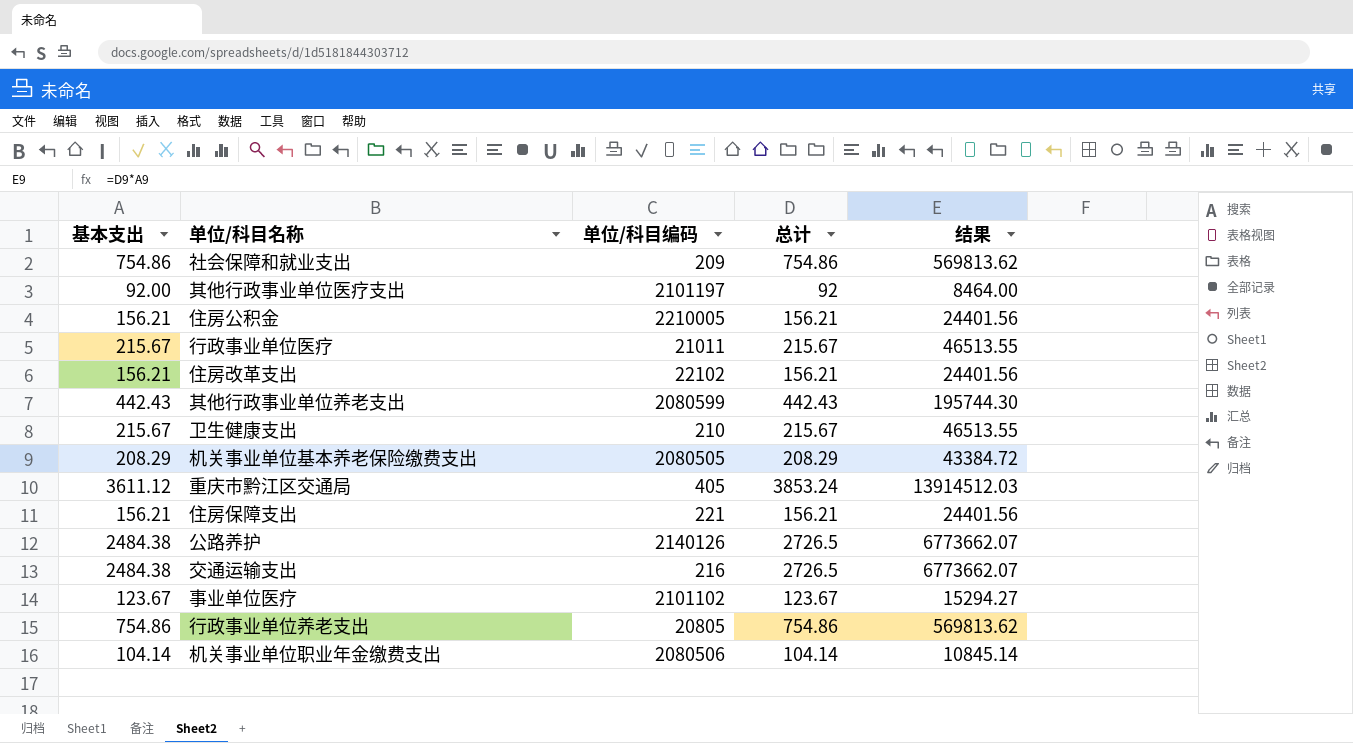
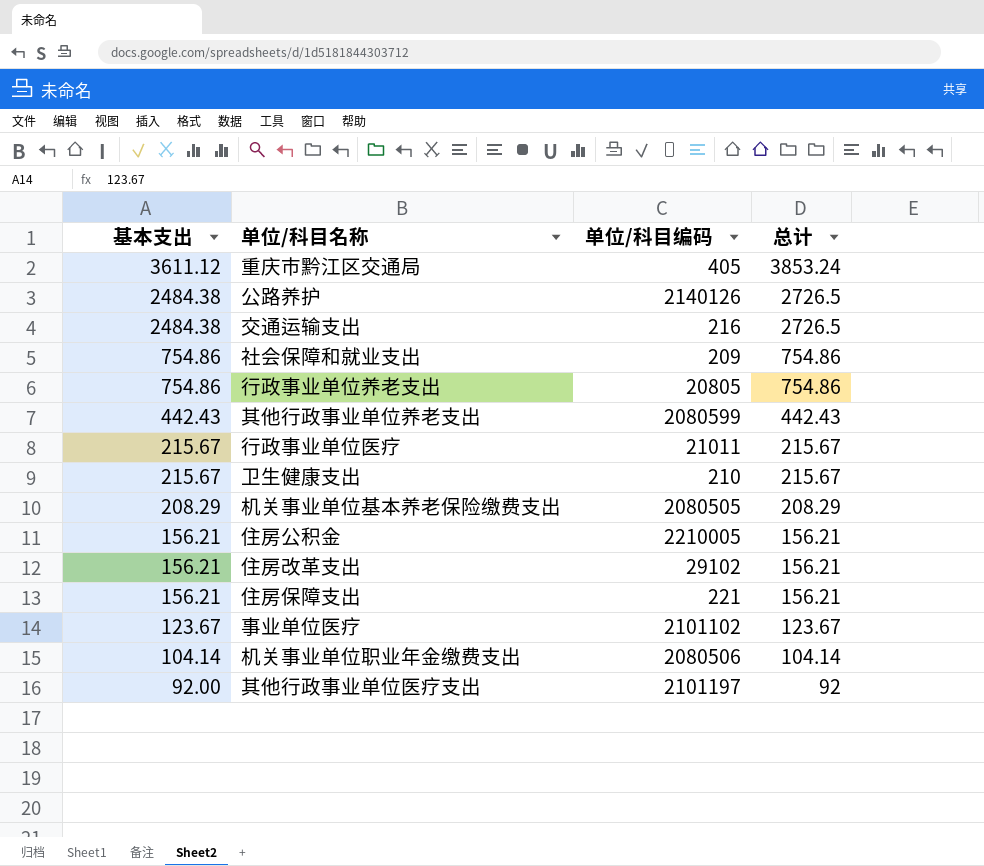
row order: none -> 基本支出 descending
column 结果 | formula: [基本支出] * [总计] -> none
住房改革支出 | 单位/科目编码: 22102 -> 29102

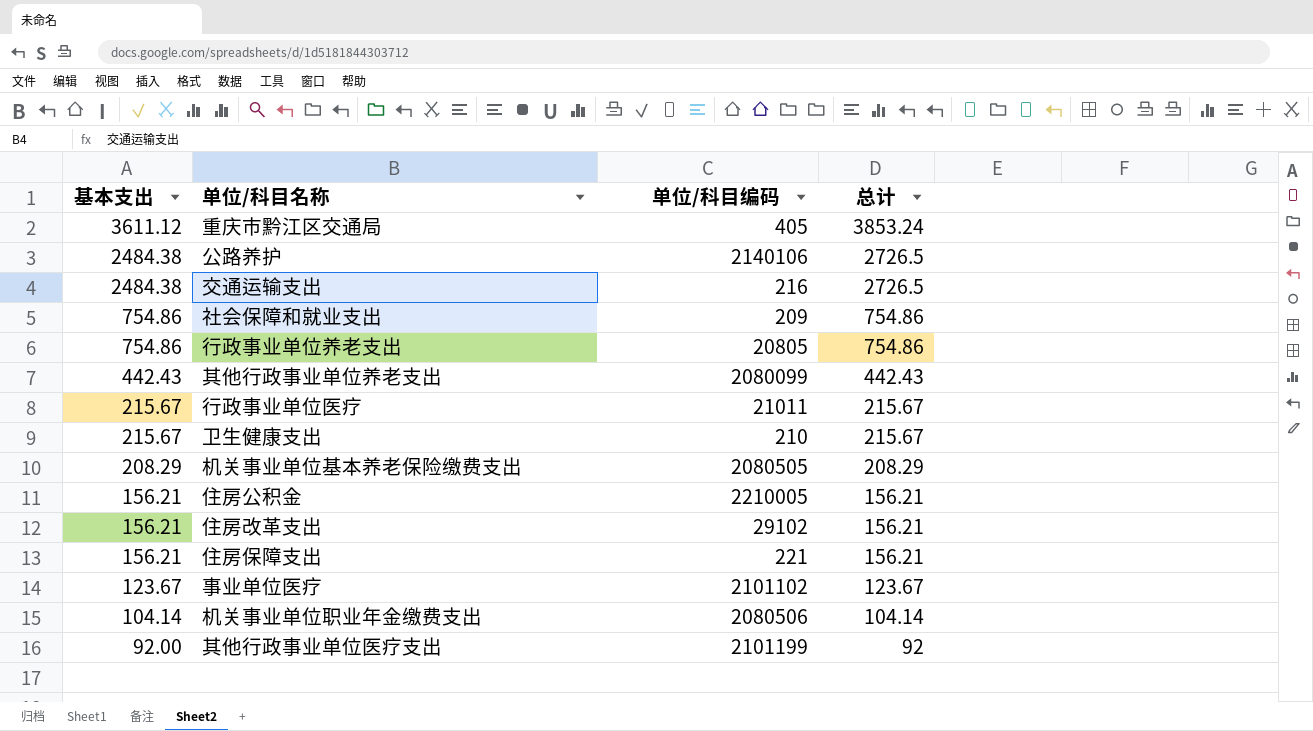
公路养护 | 单位/科目编码: 2140126 -> 2140106
其他行政事业单位养老支出 | 单位/科目编码: 2080599 -> 2080099
其他行政事业单位医疗支出 | 单位/科目编码: 2101197 -> 2101199

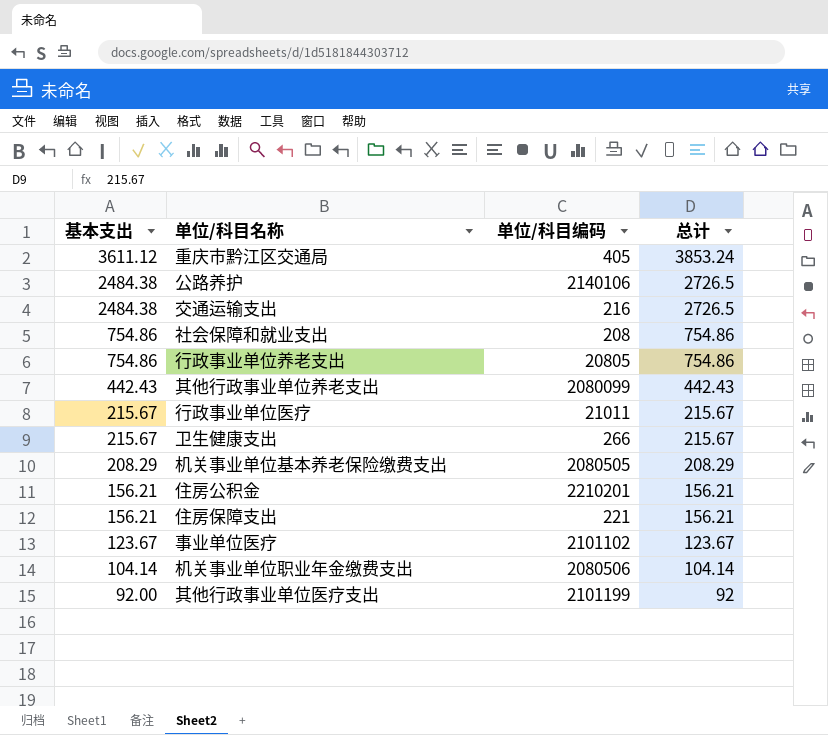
row 住房改革支出: 156.21 | 29102 | 156.21 -> none
社会保障和就业支出 | 单位/科目编码: 209 -> 208
卫生健康支出 | 单位/科目编码: 210 -> 266
住房公积金 | 单位/科目编码: 2210005 -> 2210201

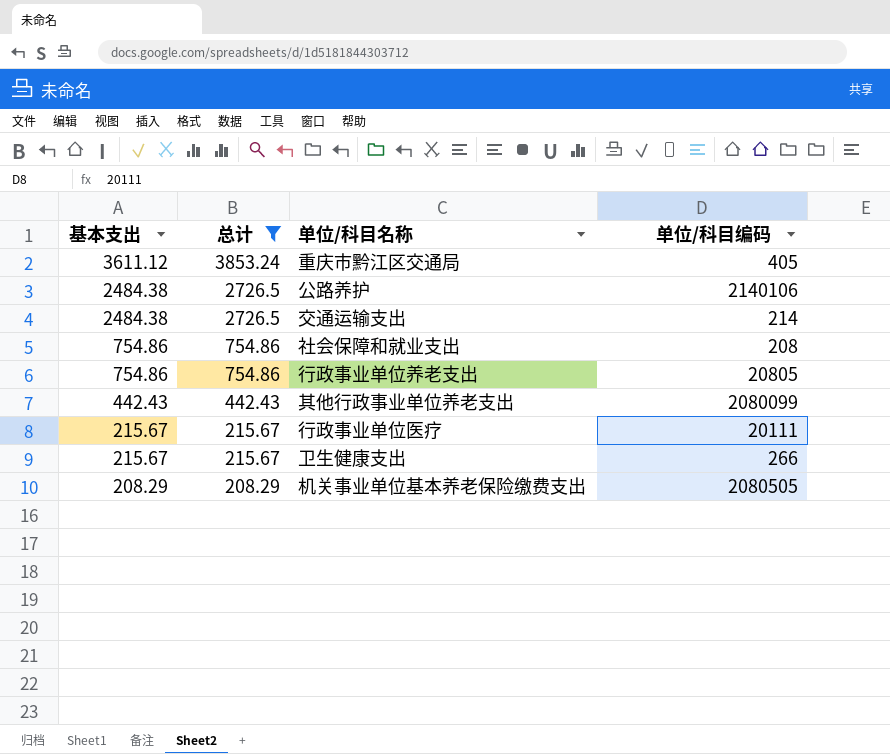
filter: none -> 总计 >= 208.29
column 总计 | position: 4 -> 2
交通运输支出 | 单位/科目编码: 216 -> 214
行政事业单位医疗 | 单位/科目编码: 21011 -> 20111

